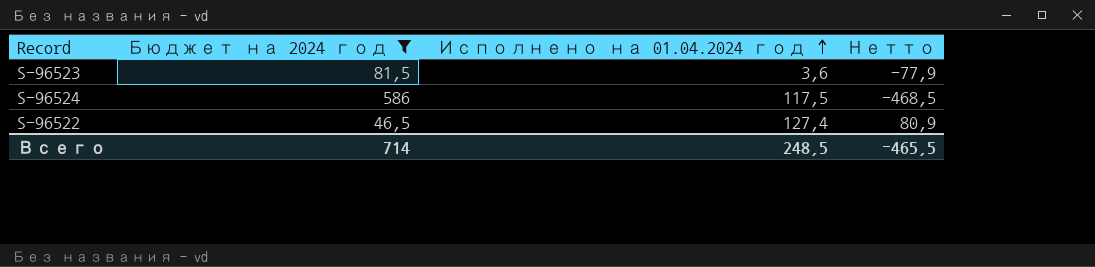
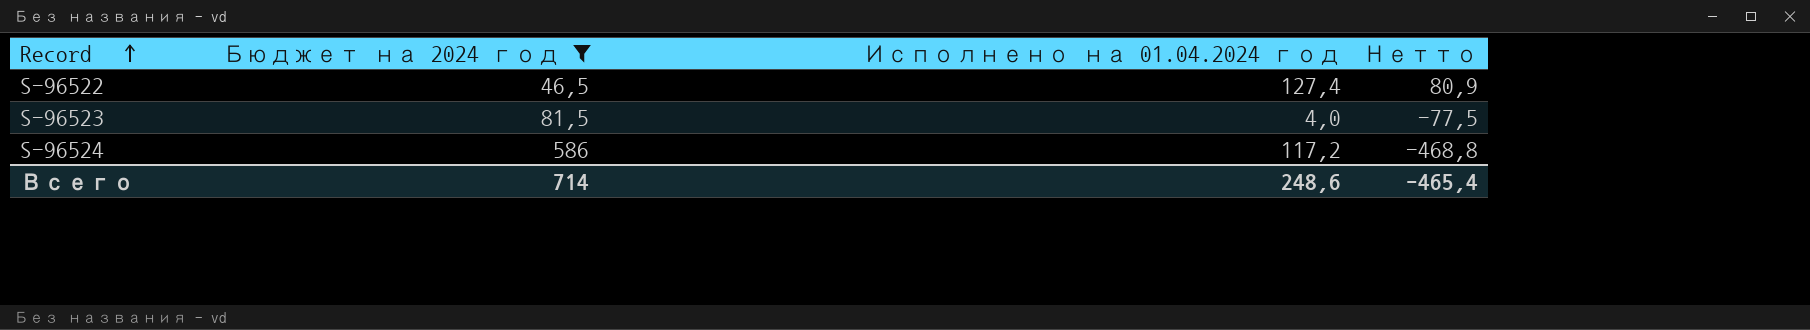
row order: Исполнено на 01.04.2024 год ascending -> Record ascending
S-96523 | Исполнено на 01.04.2024 год: 3,6 -> 4,0
S-96523 | Нетто: -77,9 -> -77,5
S-96524 | Исполнено на 01.04.2024 год: 117,5 -> 117,2
S-96524 | Нетто: -468,5 -> -468,8
Всего | Исполнено на 01.04.2024 год: 248,5 -> 248,6
Всего | Нетто: -465,5 -> -465,4

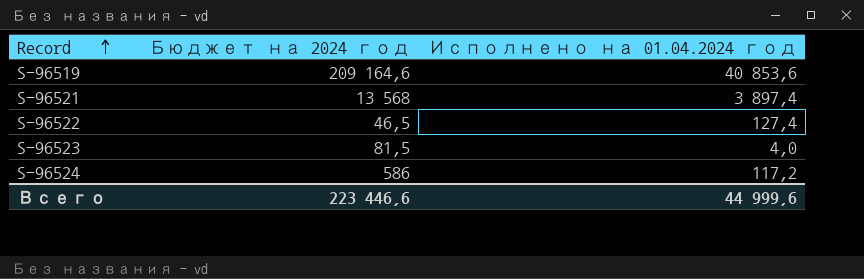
filter: Бюджет на 2024 год <= 586 -> none
column Нетто | formula: [Исполнено на 01.04.2024 год] - [Бюджет на 2024 год] -> none
Всего | Бюджет на 2024 год: 714 -> 223 446,6
Всего | Исполнено на 01.04.2024 год: 248,6 -> 44 999,6

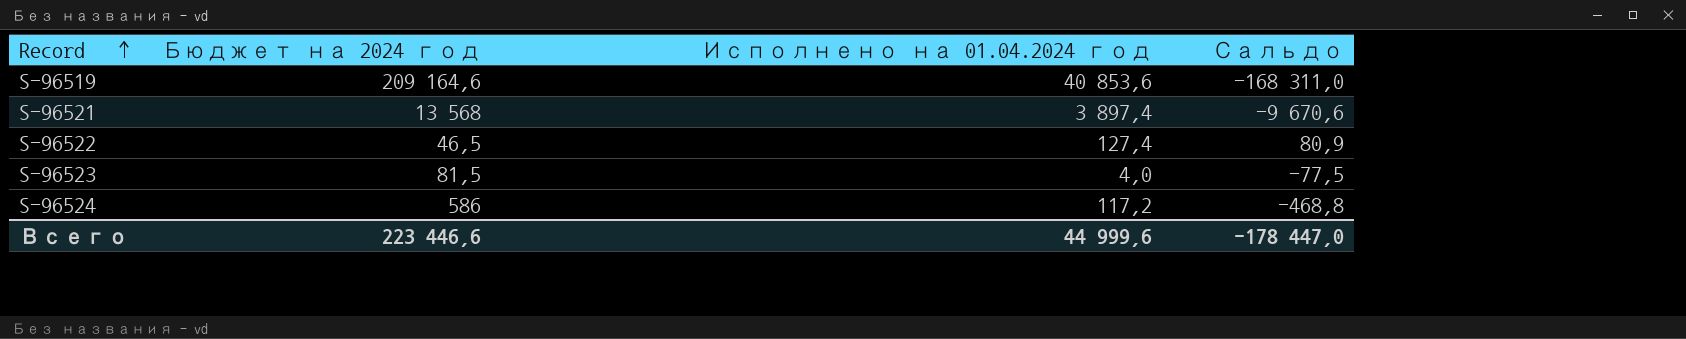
column Сальдо | formula: none -> [Исполнено на 01.04.2024 год] - [Бюджет на 2024 год]

